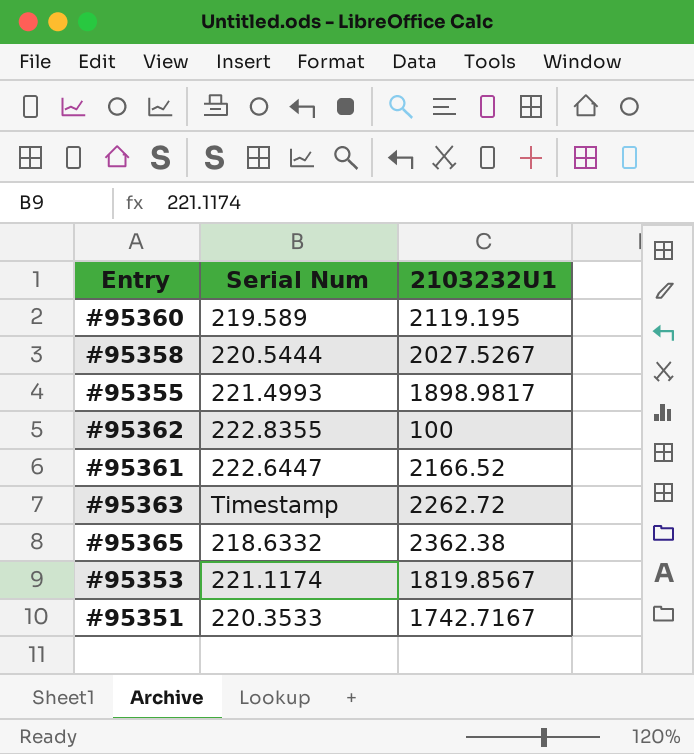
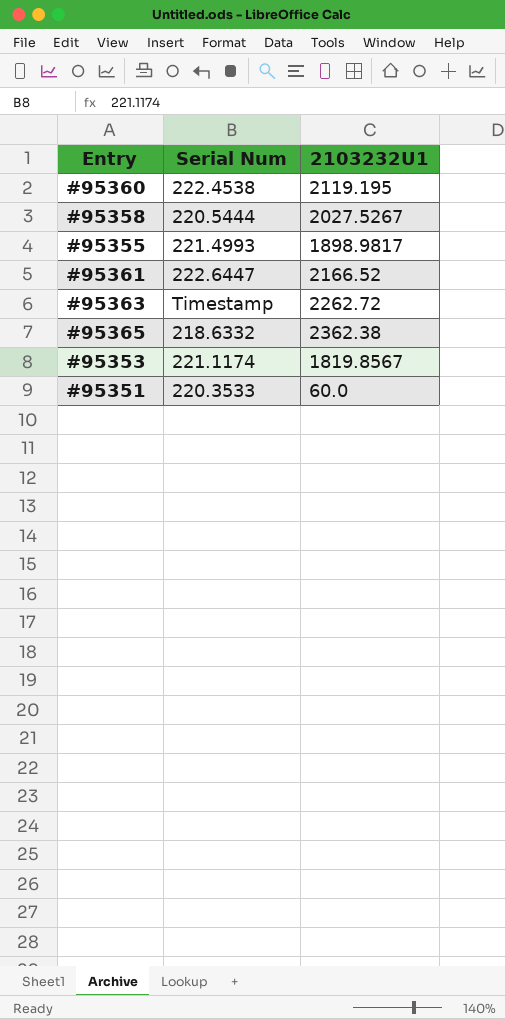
row #95362: 222.8355 | 100 -> none
#95360 | Serial Num: 219.589 -> 222.4538
#95351 | 2103232U1: 1742.7167 -> 60.0

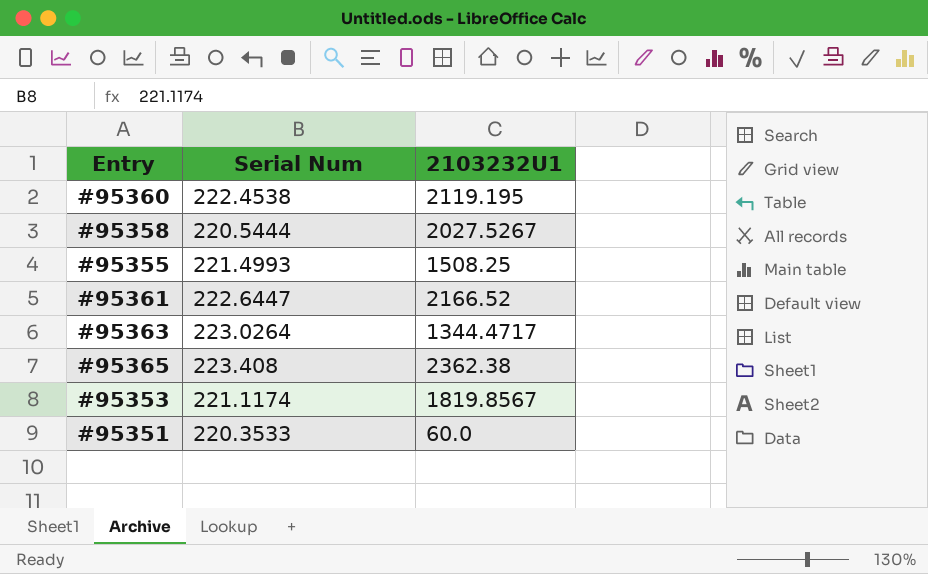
#95355 | 2103232U1: 1898.9817 -> 1508.25
#95363 | Serial Num: Timestamp -> 223.0264
#95363 | 2103232U1: 2262.72 -> 1344.4717
#95365 | Serial Num: 218.6332 -> 223.408

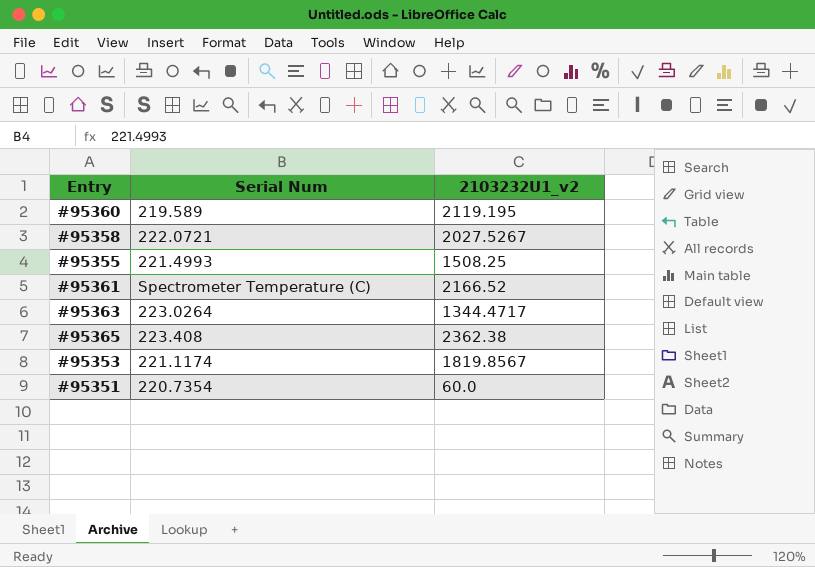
column name: 2103232U1 -> 2103232U1_v2
#95360 | Serial Num: 222.4538 -> 219.589
#95358 | Serial Num: 220.5444 -> 222.0721
#95361 | Serial Num: 222.6447 -> Spectrometer Temperature (C)
#95351 | Serial Num: 220.3533 -> 220.7354

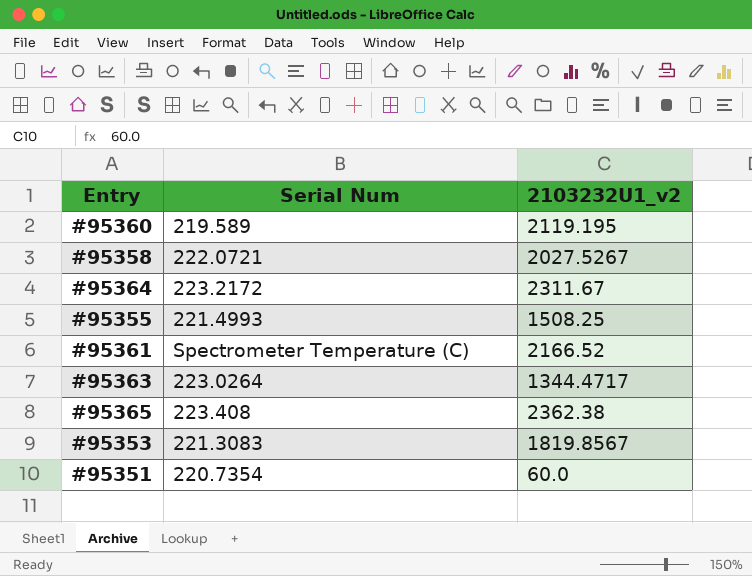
row #95364: none -> 223.2172 | 2311.67
#95353 | Serial Num: 221.1174 -> 221.3083

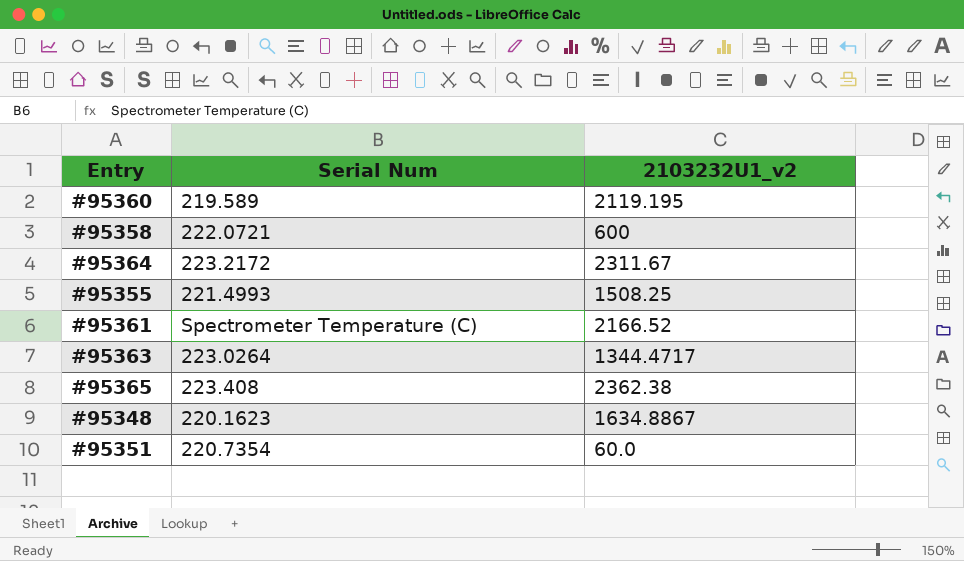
row #95353: 221.3083 | 1819.8567 -> none
#95358 | 2103232U1_v2: 2027.5267 -> 600
row #95348: none -> 220.1623 | 1634.8867

